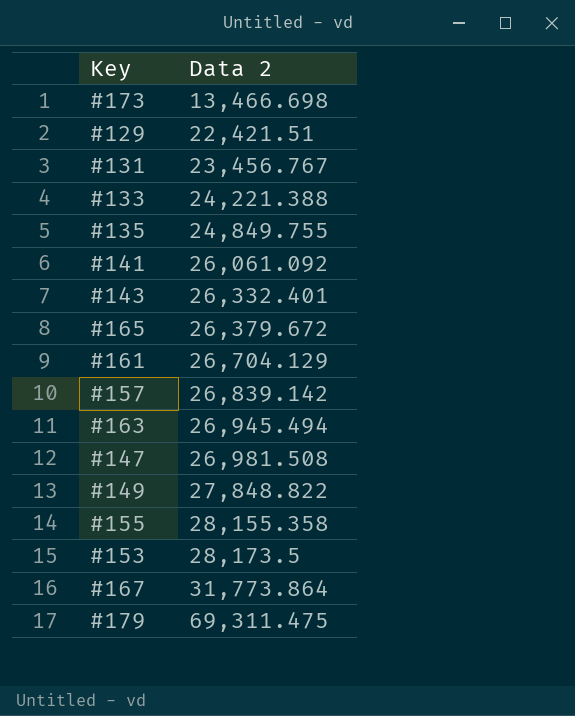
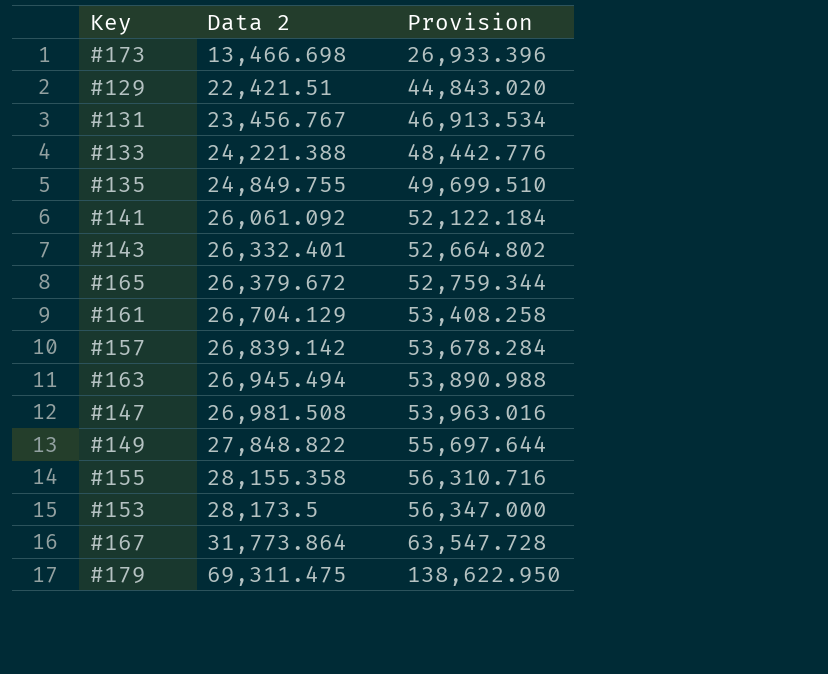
column Provision | formula: none -> [Data 2] * 2

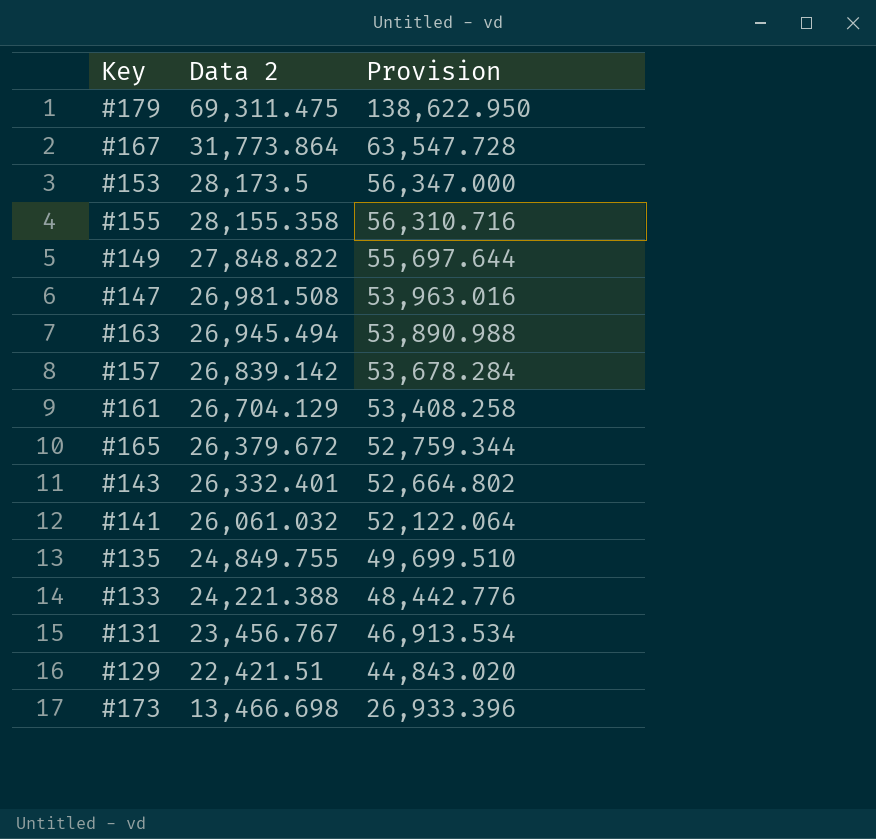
row order: Data 2 ascending -> Data 2 descending
#141 | Data 2: 26,061.092 -> 26,061.032
#141 | Provision: 52,122.184 -> 52,122.064

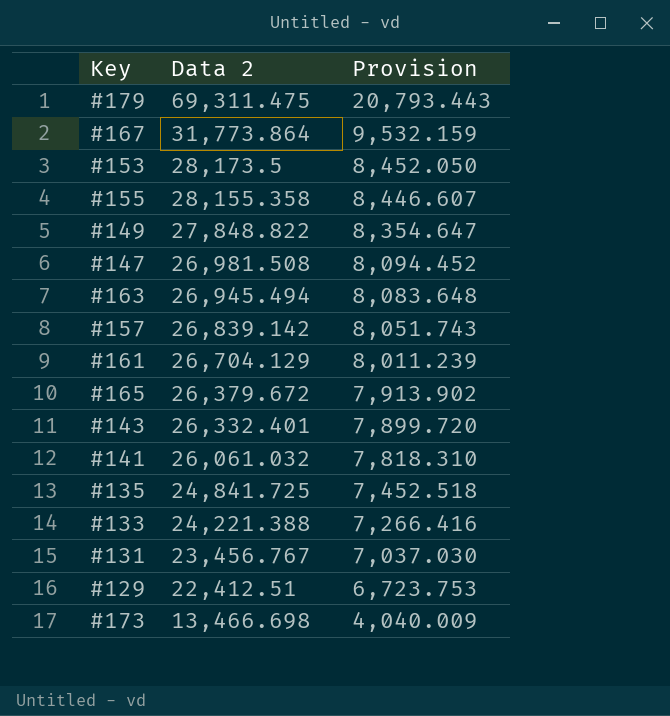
column Provision | formula: [Data 2] * 2 -> [Data 2] * 0.3
#135 | Data 2: 24,849.755 -> 24,841.725
#129 | Data 2: 22,421.51 -> 22,412.51

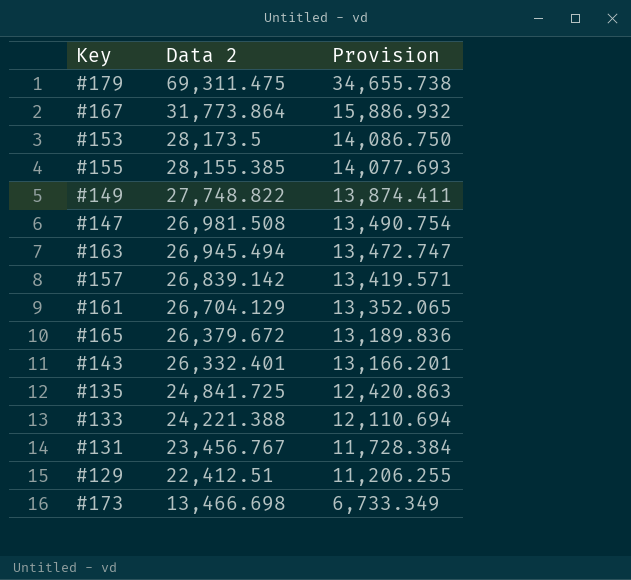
column Provision | formula: [Data 2] * 0.3 -> [Data 2] * 0.5
row #141: 26,061.032 | 7,818.310 -> none
#155 | Data 2: 28,155.358 -> 28,155.385
#149 | Data 2: 27,848.822 -> 27,748.822

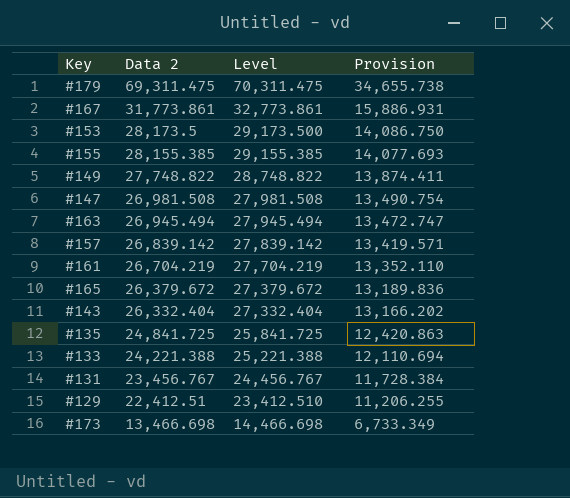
column Level | formula: none -> [Data 2] + 1000
#167 | Data 2: 31,773.864 -> 31,773.861
#167 | Provision: 15,886.932 -> 15,886.931
#161 | Data 2: 26,704.129 -> 26,704.219
#161 | Provision: 13,352.065 -> 13,352.110
#143 | Data 2: 26,332.401 -> 26,332.404
#143 | Provision: 13,166.201 -> 13,166.202

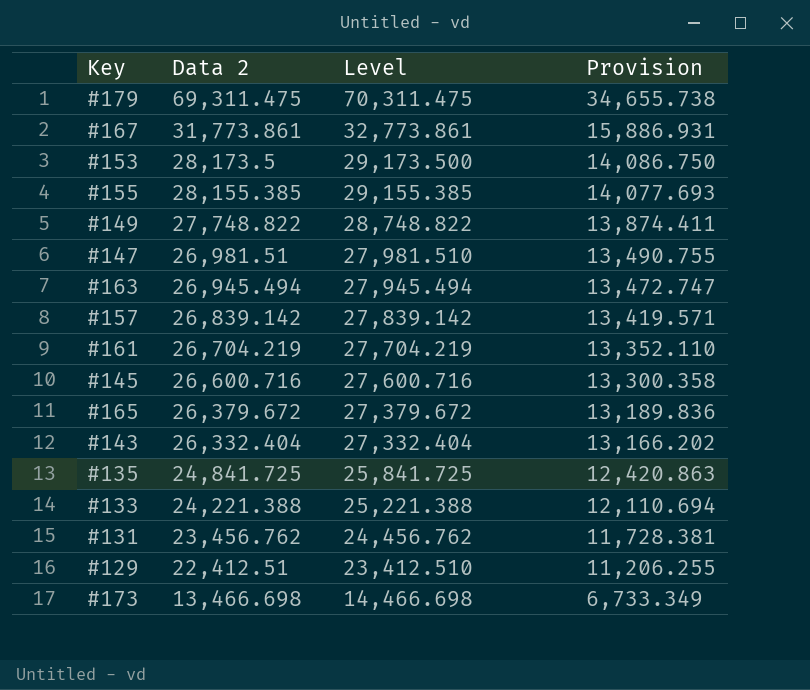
#147 | Data 2: 26,981.508 -> 26,981.51
#147 | Level: 27,981.508 -> 27,981.510
#147 | Provision: 13,490.754 -> 13,490.755
row #145: none -> 26,600.716 | 27,600.716 | 13,300.358
#131 | Data 2: 23,456.767 -> 23,456.762
#131 | Level: 24,456.767 -> 24,456.762
#131 | Provision: 11,728.384 -> 11,728.381

